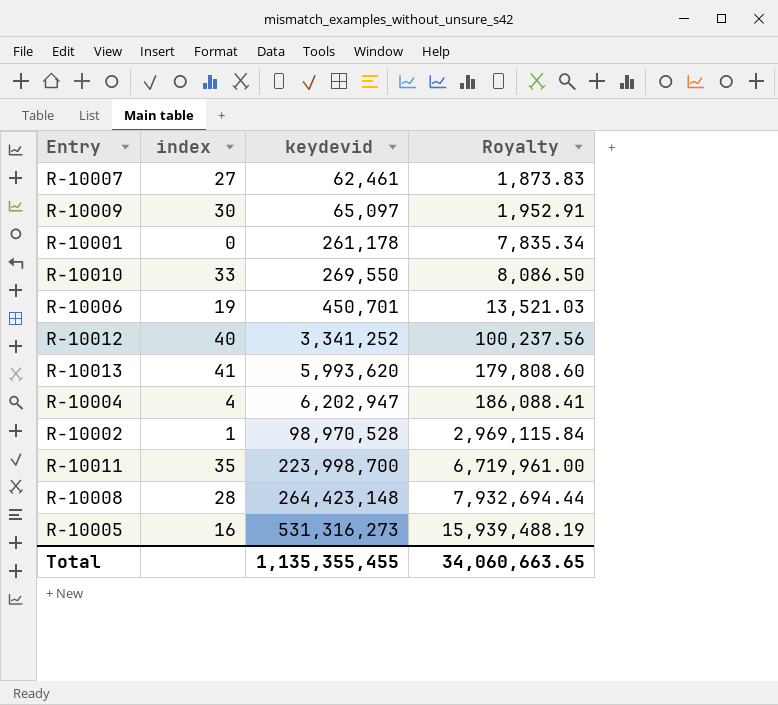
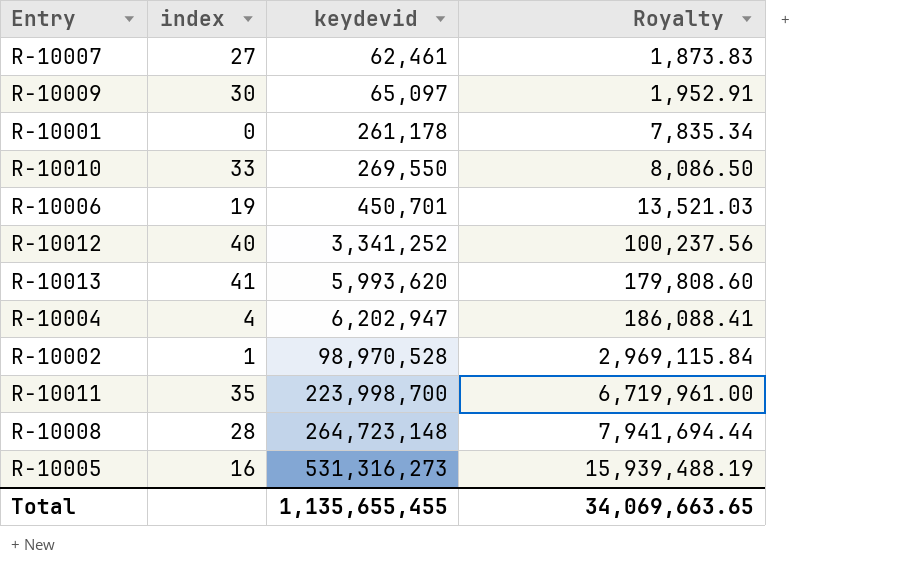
R-10008 | keydevid: 264,423,148 -> 264,723,148
R-10008 | Royalty: 7,932,694.44 -> 7,941,694.44
Total | keydevid: 1,135,355,455 -> 1,135,655,455
Total | Royalty: 34,060,663.65 -> 34,069,663.65

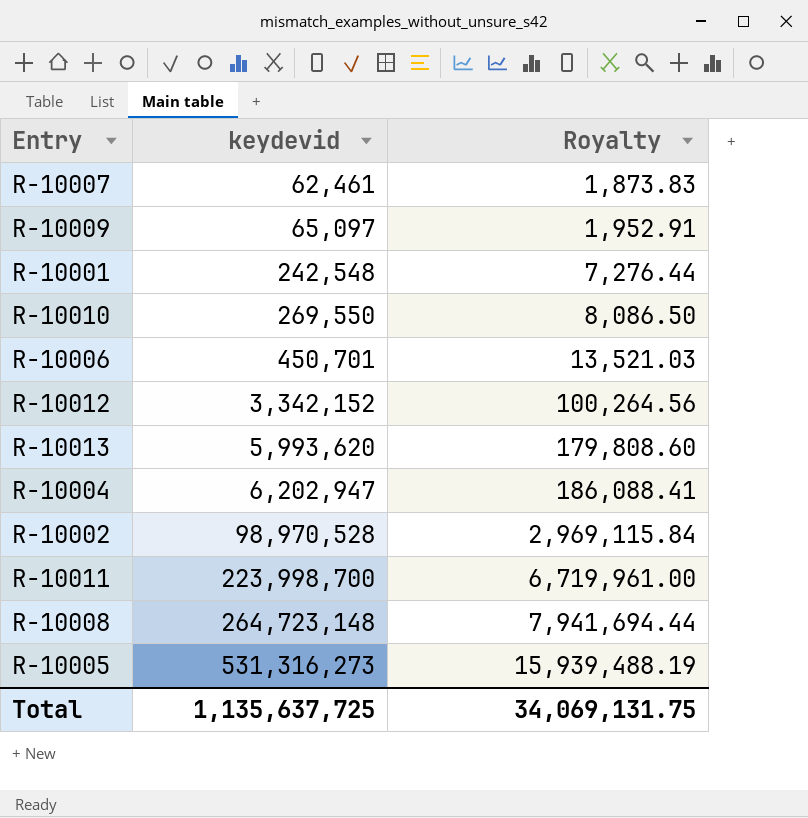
column index | position: 2 -> none
R-10001 | keydevid: 261,178 -> 242,548
R-10001 | Royalty: 7,835.34 -> 7,276.44
R-10012 | keydevid: 3,341,252 -> 3,342,152
R-10012 | Royalty: 100,237.56 -> 100,264.56
Total | keydevid: 1,135,655,455 -> 1,135,637,725
Total | Royalty: 34,069,663.65 -> 34,069,131.75

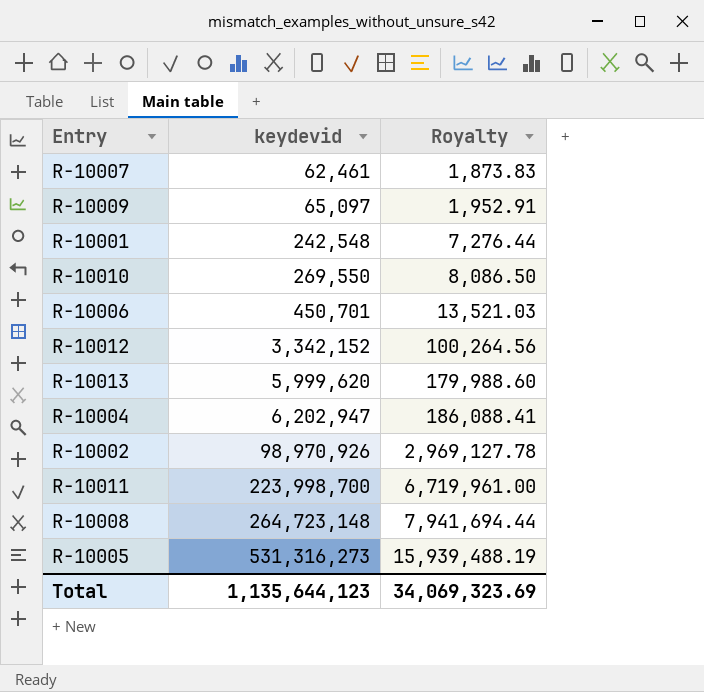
R-10013 | keydevid: 5,993,620 -> 5,999,620
R-10013 | Royalty: 179,808.60 -> 179,988.60
R-10002 | keydevid: 98,970,528 -> 98,970,926
R-10002 | Royalty: 2,969,115.84 -> 2,969,127.78
Total | keydevid: 1,135,637,725 -> 1,135,644,123
Total | Royalty: 34,069,131.75 -> 34,069,323.69

